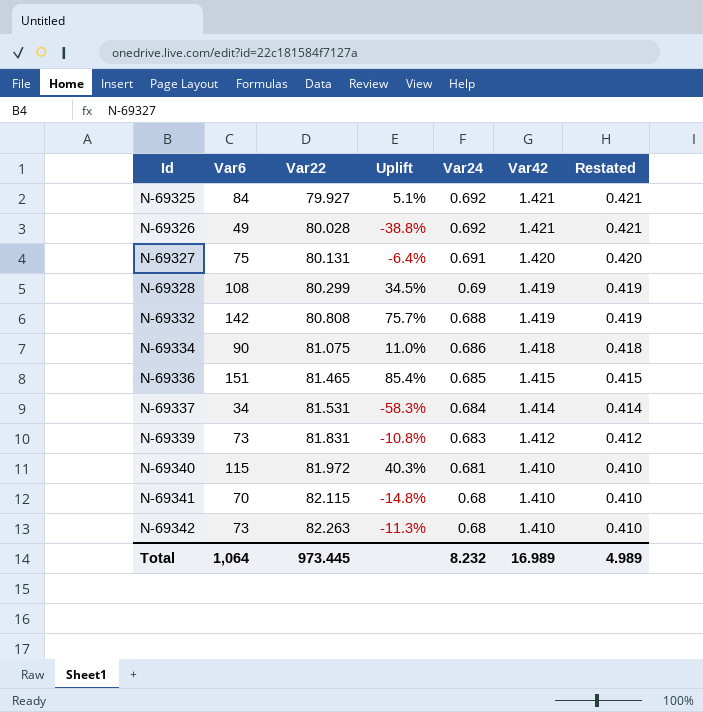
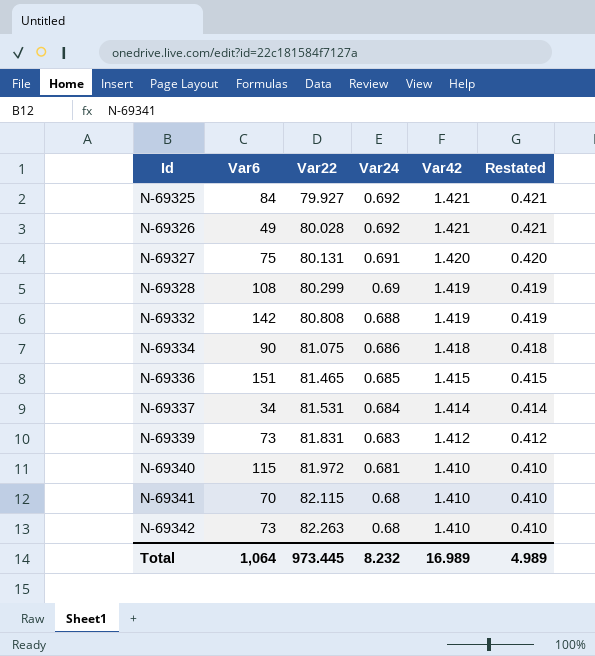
column Uplift | formula: ([Var6] - [Var22]) / [Var22] -> none

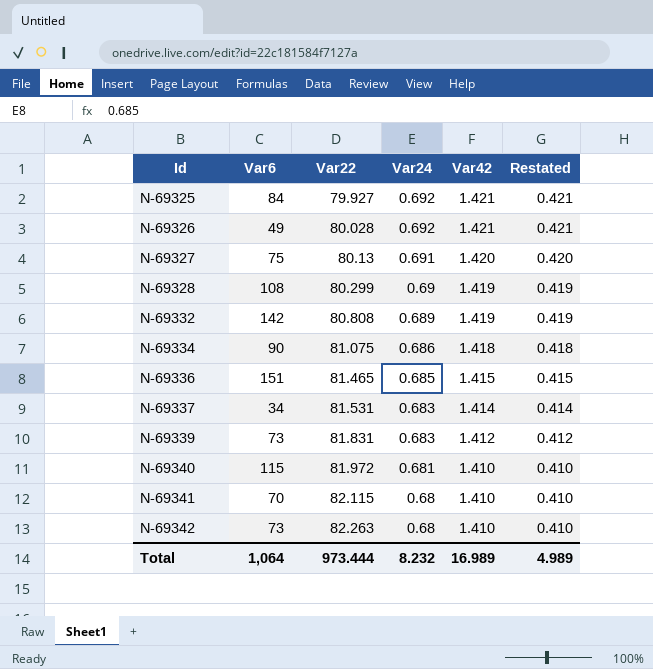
N-69327 | Var22: 80.131 -> 80.13
N-69332 | Var24: 0.688 -> 0.689
N-69337 | Var24: 0.684 -> 0.683
Total | Var22: 973.445 -> 973.444

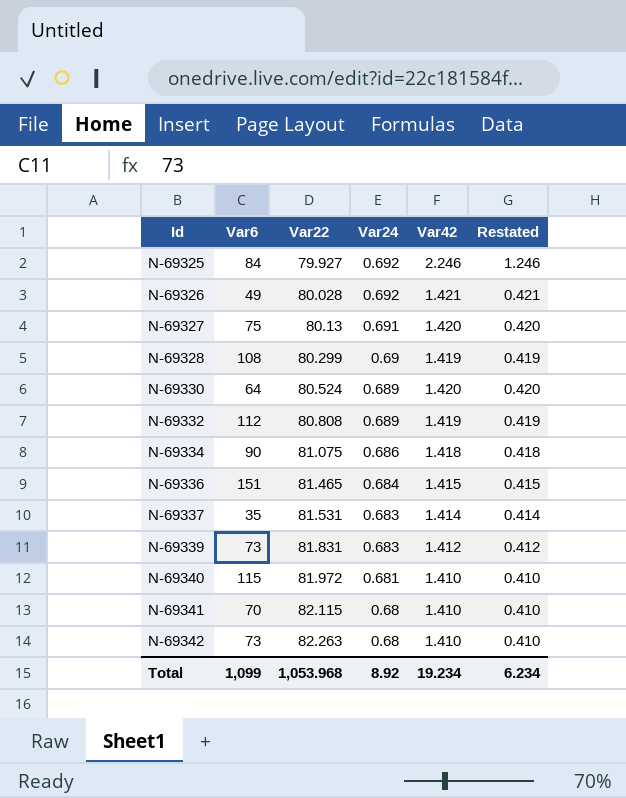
N-69325 | Var42: 1.421 -> 2.246
N-69325 | Restated: 0.421 -> 1.246
row N-69330: none -> 64 | 80.524 | 0.689 | 1.420 | 0.420
N-69332 | Var6: 142 -> 112
N-69336 | Var24: 0.685 -> 0.684
N-69337 | Var6: 34 -> 35
Total | Var6: 1,064 -> 1,099
Total | Var22: 973.444 -> 1,053.968
Total | Var24: 8.232 -> 8.92
Total | Var42: 16.989 -> 19.234
Total | Restated: 4.989 -> 6.234

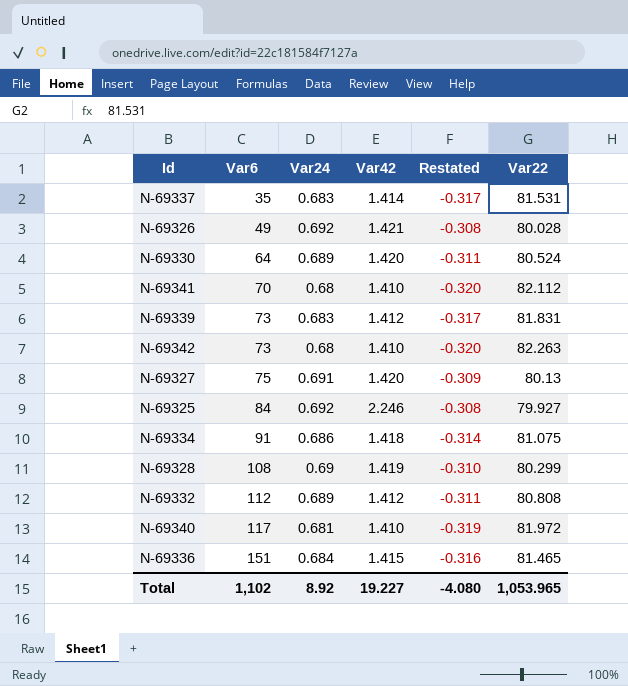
row order: Id ascending -> Var6 ascending
column Restated | formula: [Var42] - 1 -> [Var24] - 1
column Var22 | position: 3 -> 6
N-69341 | Var22: 82.115 -> 82.112
N-69334 | Var6: 90 -> 91
N-69332 | Var42: 1.419 -> 1.412
N-69340 | Var6: 115 -> 117
Total | Var6: 1,099 -> 1,102
Total | Var42: 19.234 -> 19.227
Total | Restated: 6.234 -> -4.080
Total | Var22: 1,053.968 -> 1,053.965

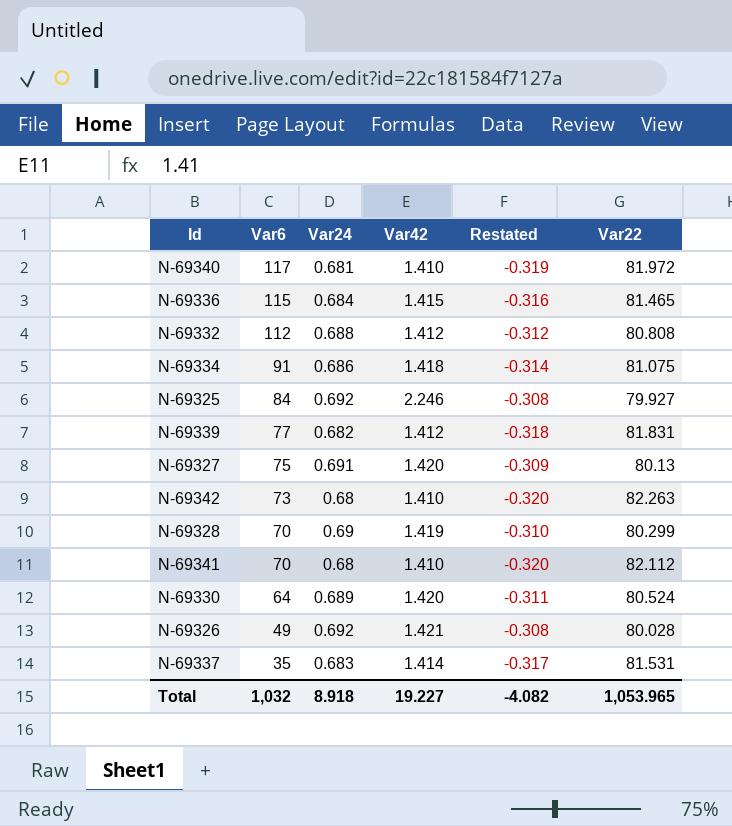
row order: Var6 ascending -> Var6 descending
N-69336 | Var6: 151 -> 115
N-69332 | Var24: 0.689 -> 0.688
N-69332 | Restated: -0.311 -> -0.312
N-69339 | Var6: 73 -> 77
N-69339 | Var24: 0.683 -> 0.682
N-69339 | Restated: -0.317 -> -0.318
N-69328 | Var6: 108 -> 70
Total | Var6: 1,102 -> 1,032
Total | Var24: 8.92 -> 8.918
Total | Restated: -4.080 -> -4.082

